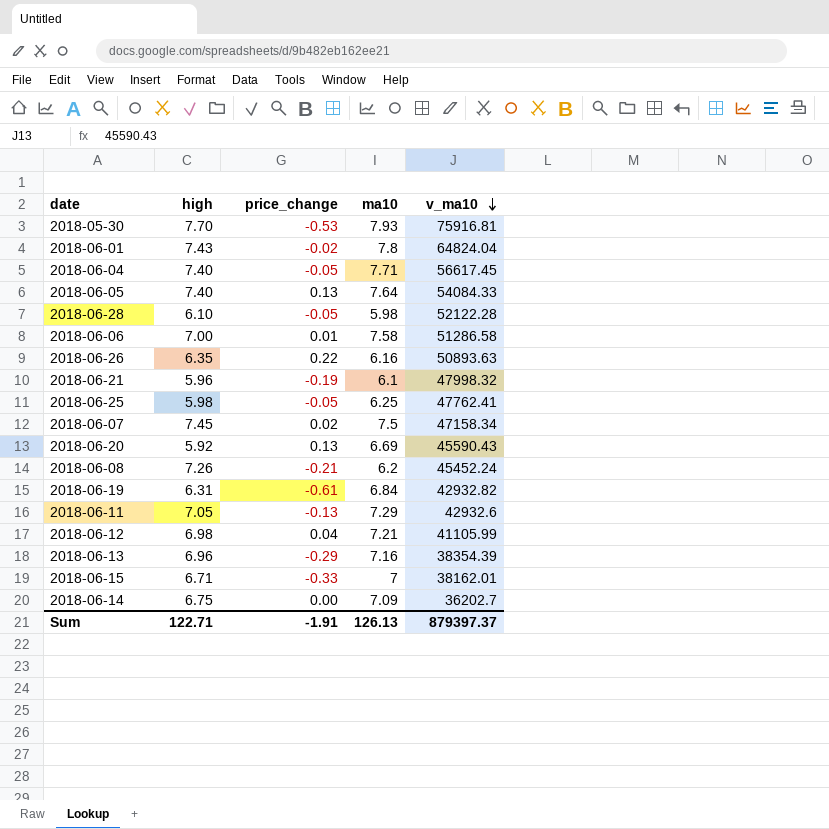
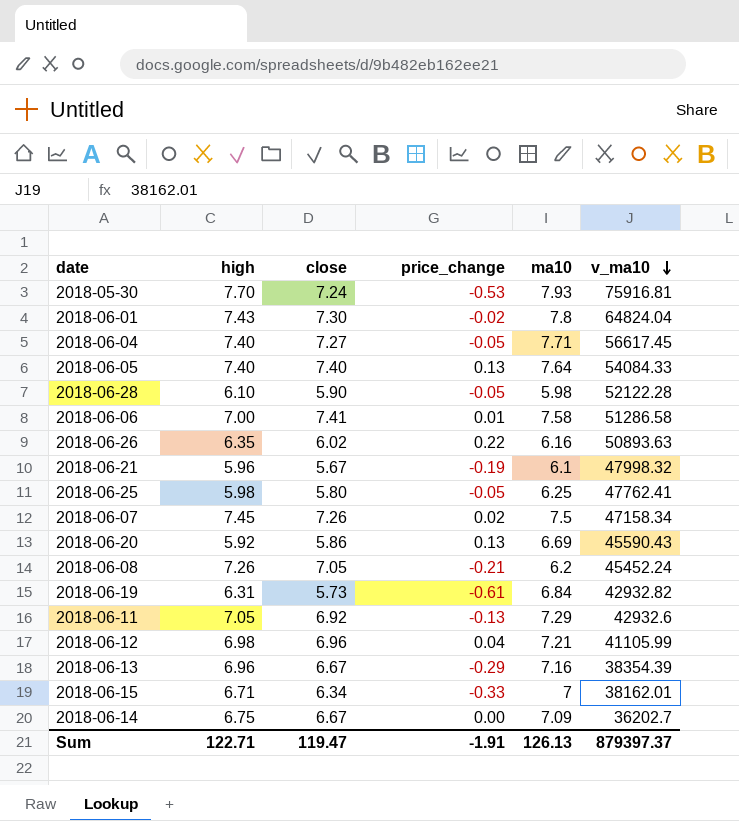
column close | position: none -> 3

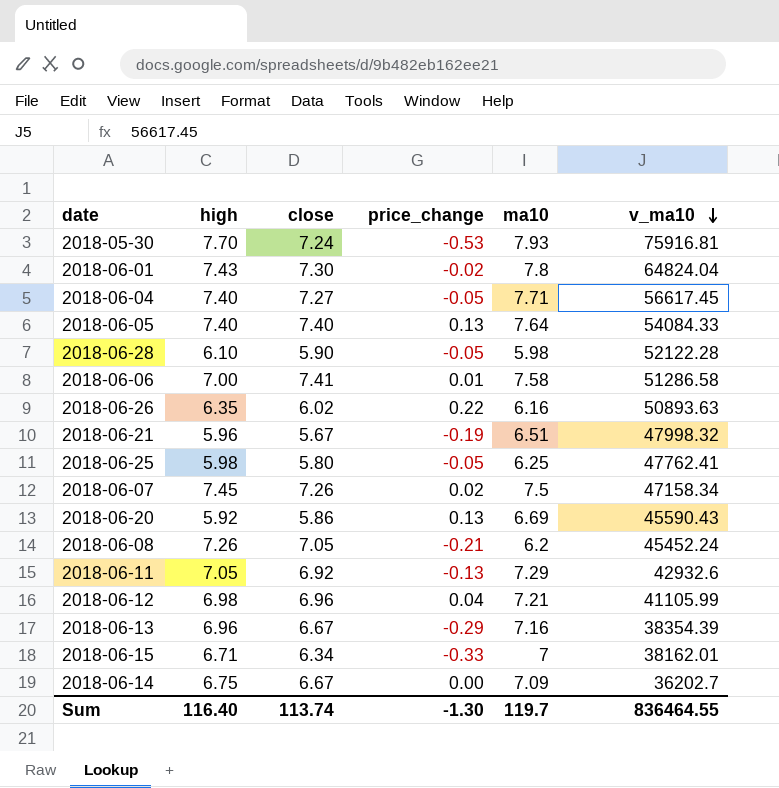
row 2018-06-19: 6.31 | 5.73 | -0.61 | 6.84 | 42932.82 -> none
2018-06-21 | ma10: 6.1 -> 6.51
Sum | high: 122.71 -> 116.40
Sum | close: 119.47 -> 113.74
Sum | price_change: -1.91 -> -1.30
Sum | ma10: 126.13 -> 119.7
Sum | v_ma10: 879397.37 -> 836464.55

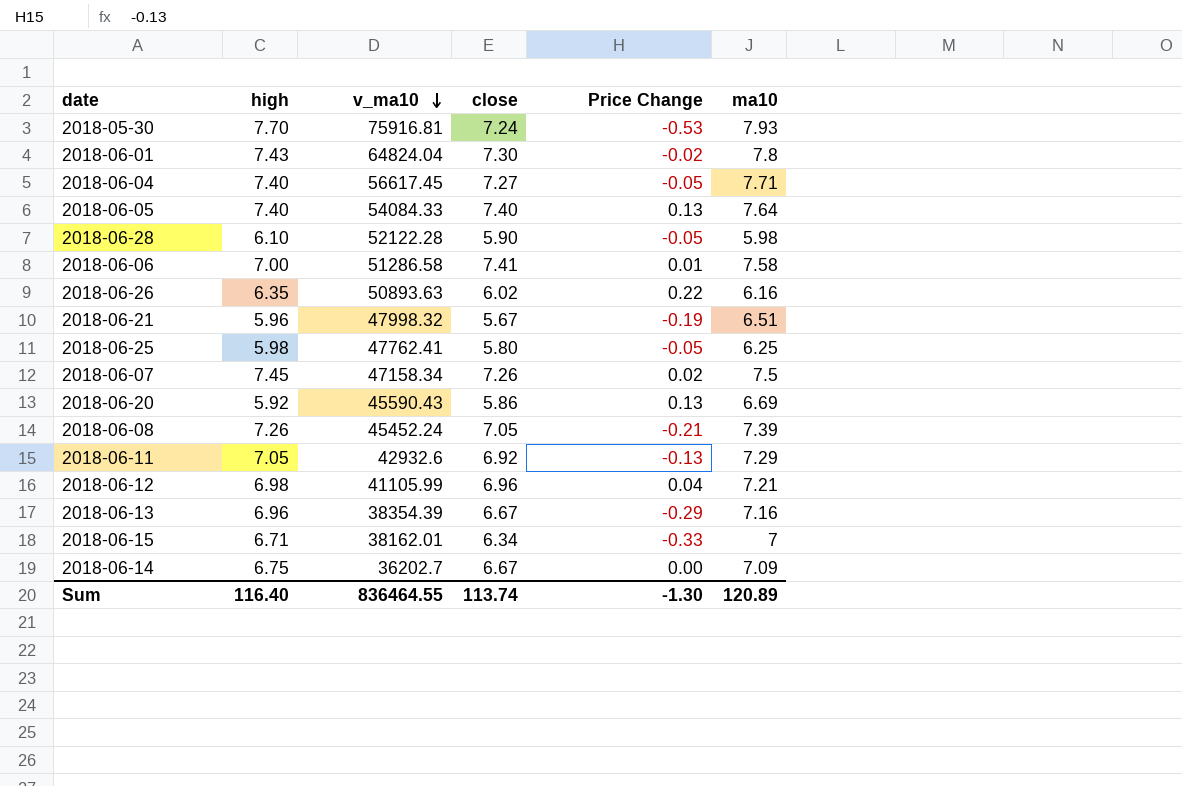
column v_ma10 | position: 6 -> 3
column name: price_change -> Price Change
2018-06-08 | ma10: 6.2 -> 7.39
Sum | ma10: 119.7 -> 120.89

